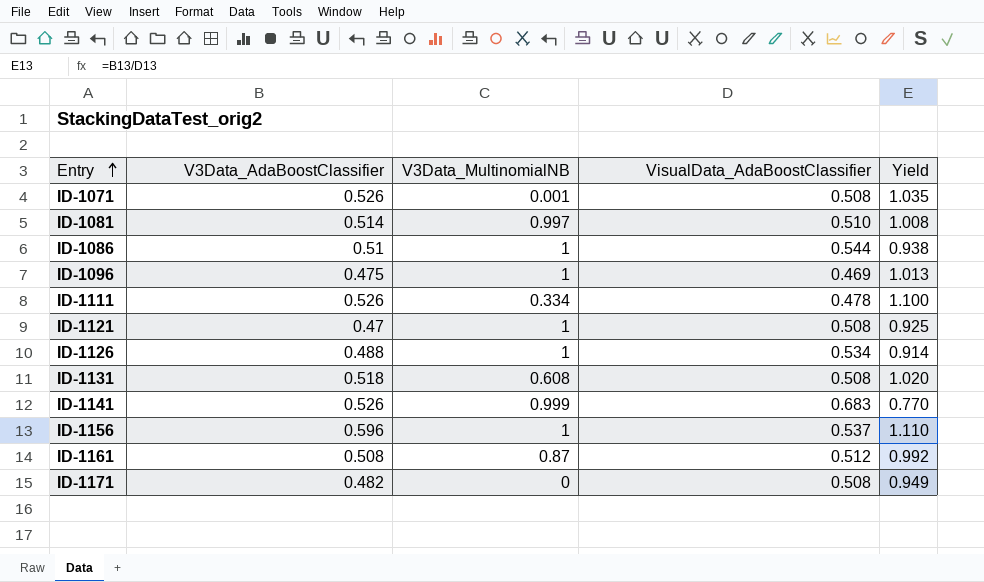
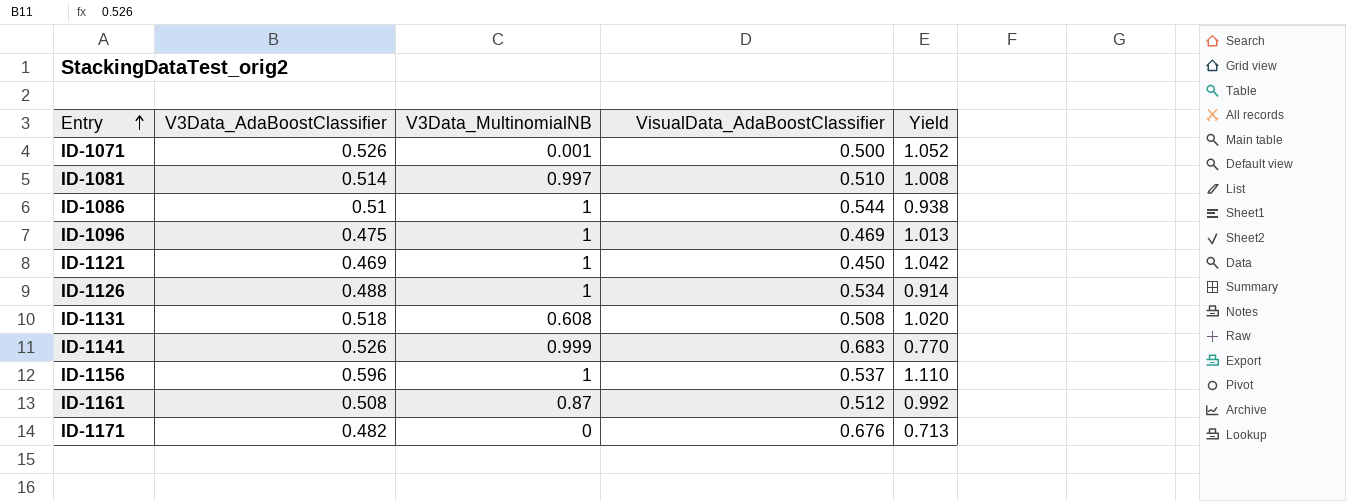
row ID-1111: 0.526 | 0.334 | 0.478 | 1.100 -> none
ID-1071 | VisualData_AdaBoostClassifier: 0.508 -> 0.500
ID-1071 | Yield: 1.035 -> 1.052
ID-1121 | V3Data_AdaBoostClassifier: 0.47 -> 0.469
ID-1121 | VisualData_AdaBoostClassifier: 0.508 -> 0.450
ID-1121 | Yield: 0.925 -> 1.042
ID-1171 | VisualData_AdaBoostClassifier: 0.508 -> 0.676
ID-1171 | Yield: 0.949 -> 0.713

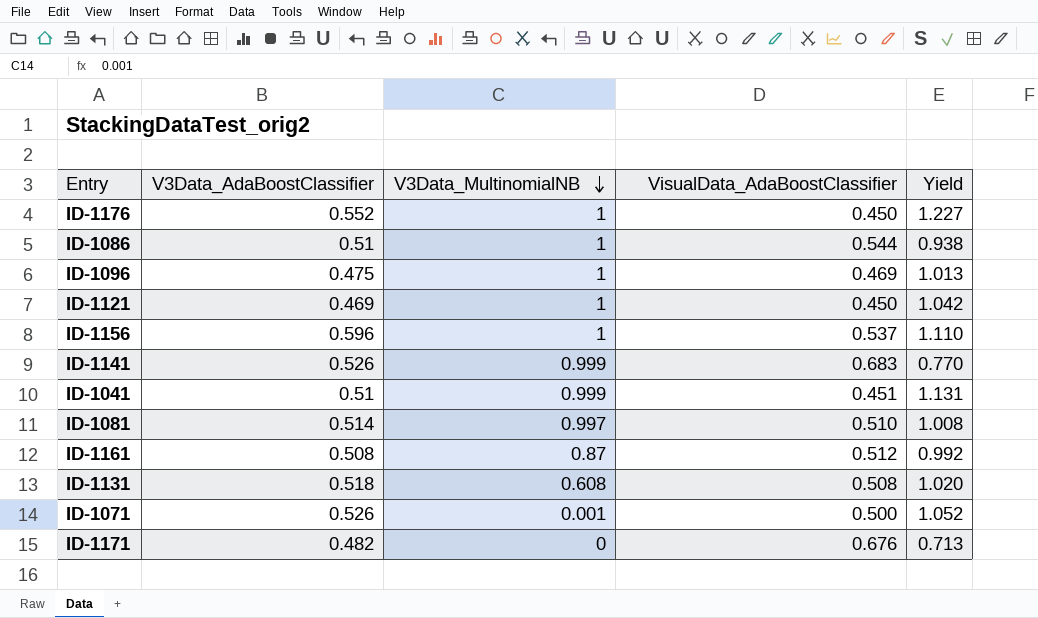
row order: Entry ascending -> V3Data_MultinomialNB descending
row ID-1126: 0.488 | 1 | 0.534 | 0.914 -> none
row ID-1176: none -> 0.552 | 1 | 0.450 | 1.227
row ID-1041: none -> 0.51 | 0.999 | 0.451 | 1.131

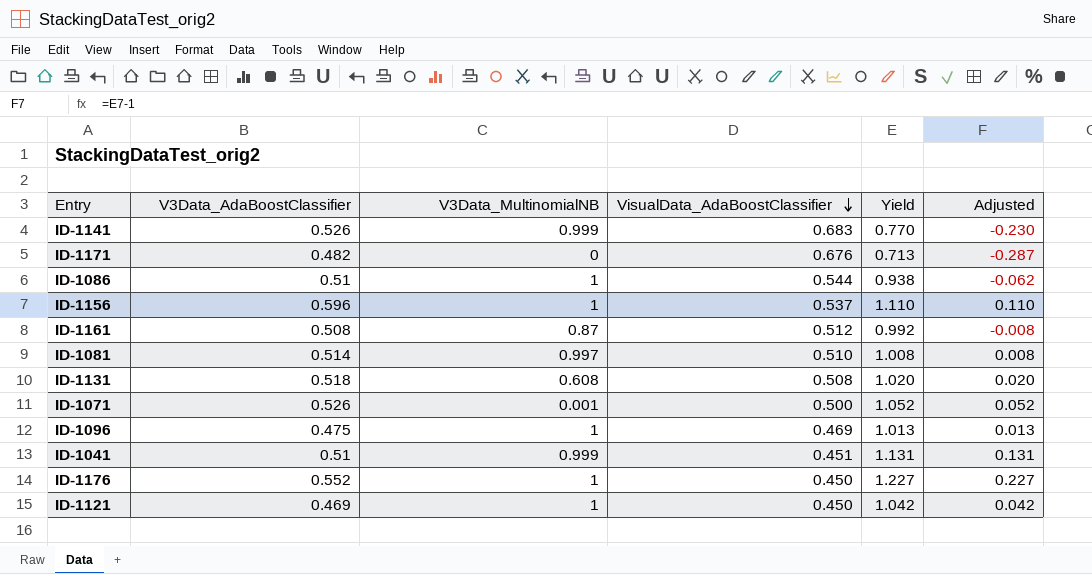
row order: V3Data_MultinomialNB descending -> VisualData_AdaBoostClassifier descending
column Adjusted | formula: none -> [Yield] - 1

